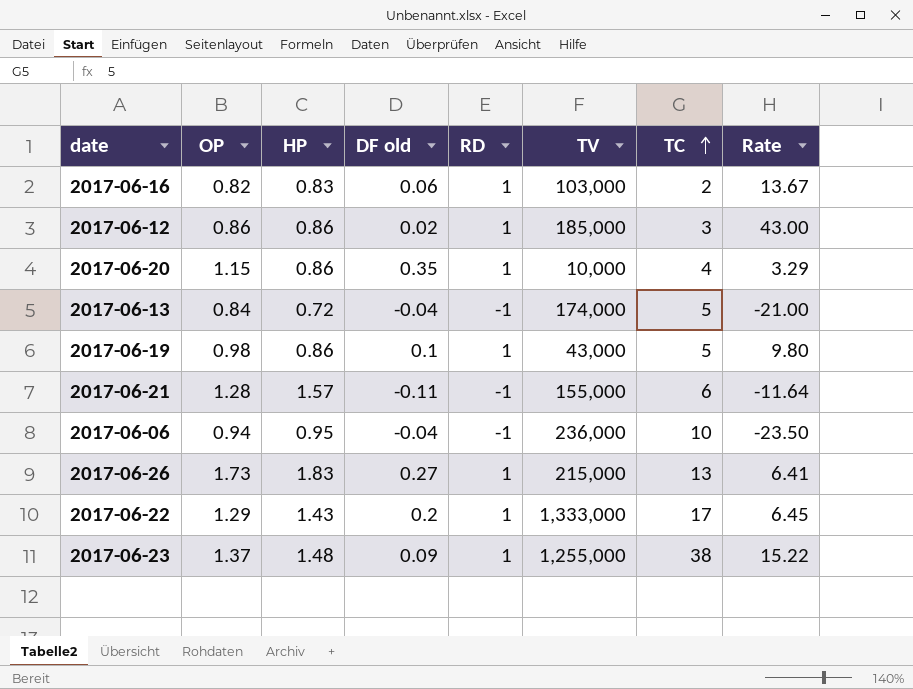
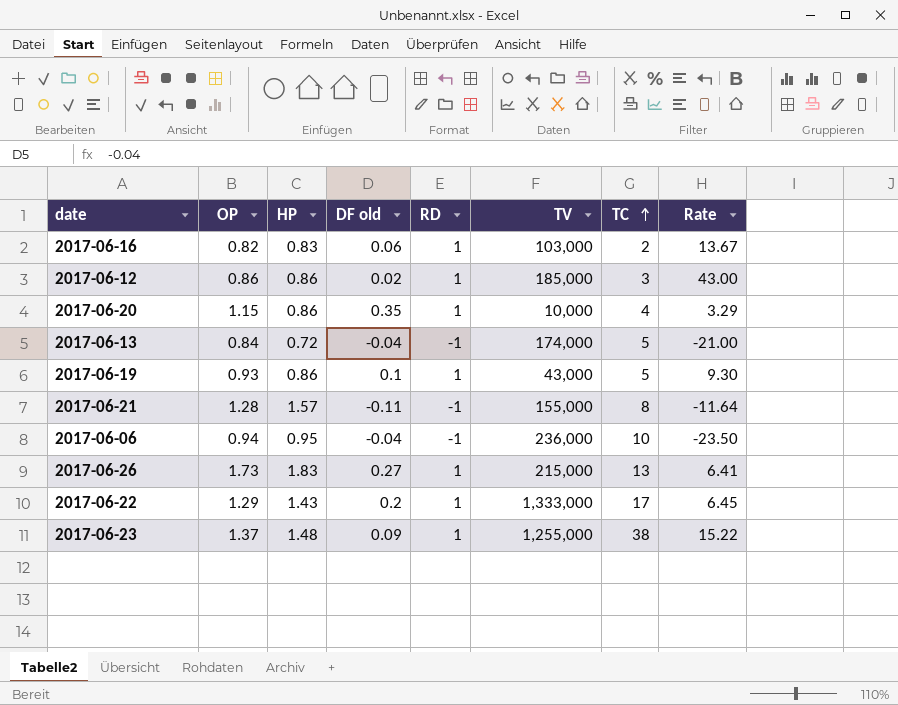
2017-06-19 | OP: 0.98 -> 0.93
2017-06-19 | Rate: 9.80 -> 9.30
2017-06-21 | TC: 6 -> 8

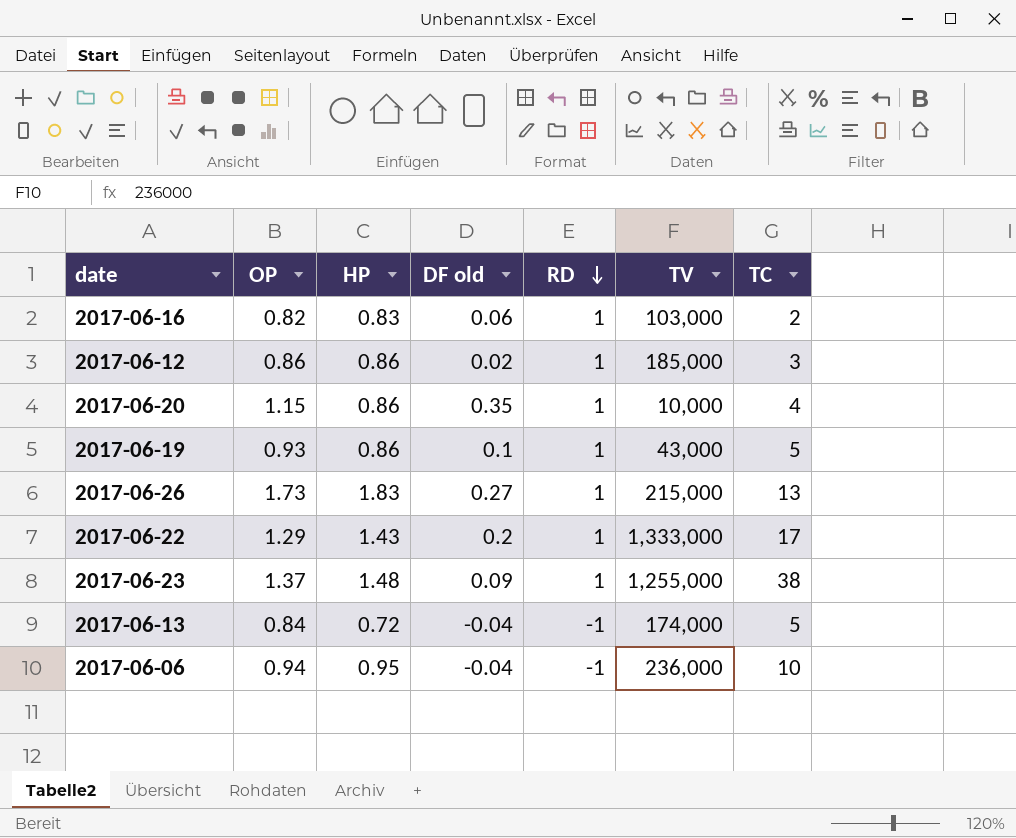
row order: TC ascending -> RD descending
column Rate | formula: [OP] / [DF old] -> none
row 2017-06-21: 1.28 | 1.57 | -0.11 | -1 | 155,000 | 8 | -11.64 -> none

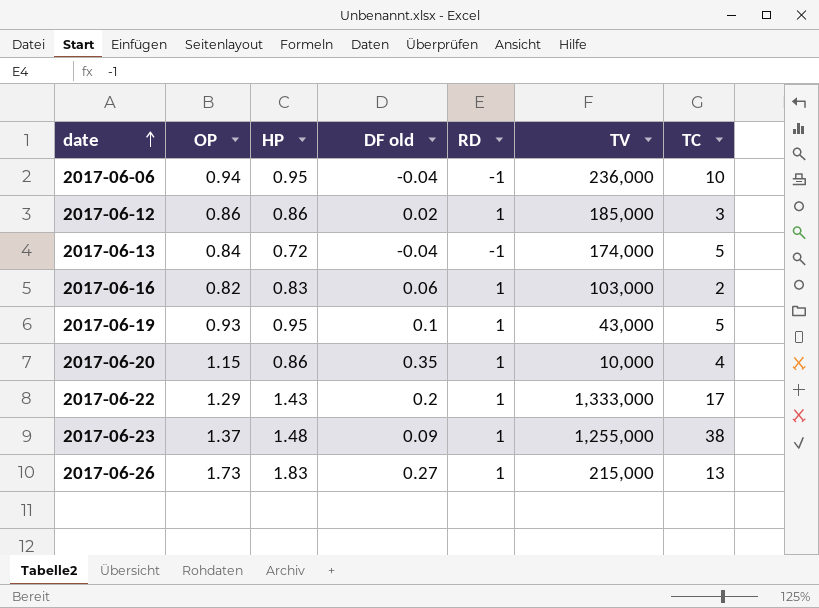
row order: RD descending -> date ascending
2017-06-19 | HP: 0.86 -> 0.95

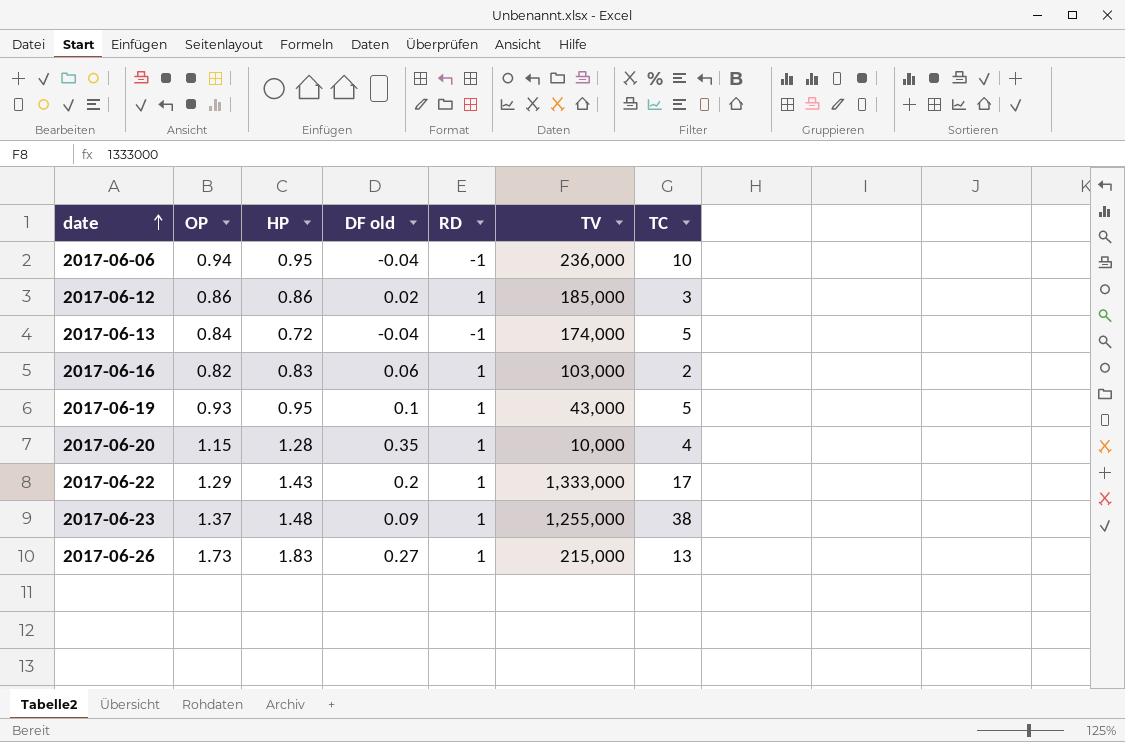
2017-06-20 | HP: 0.86 -> 1.28

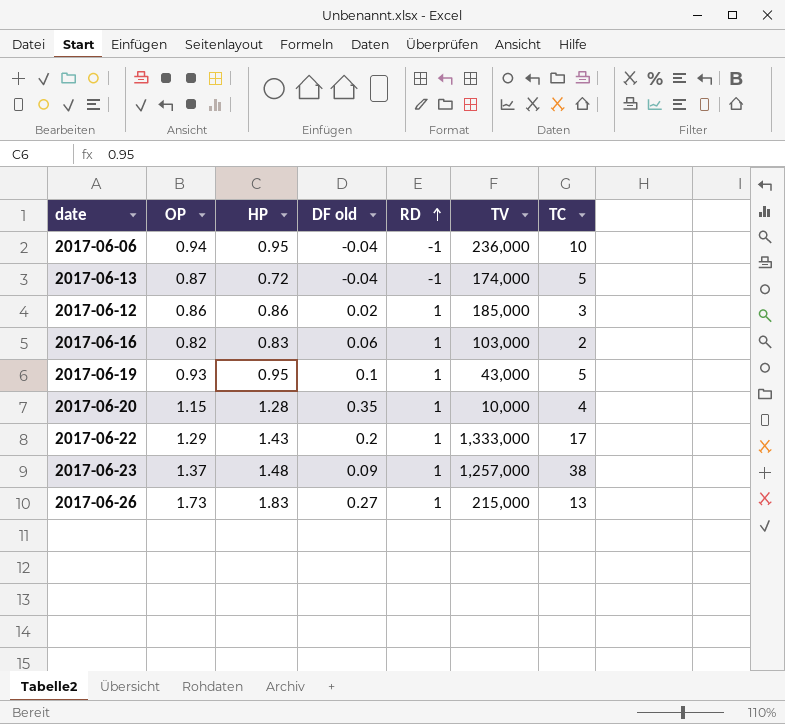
row order: date ascending -> RD ascending
2017-06-13 | OP: 0.84 -> 0.87
2017-06-23 | TV: 1,255,000 -> 1,257,000

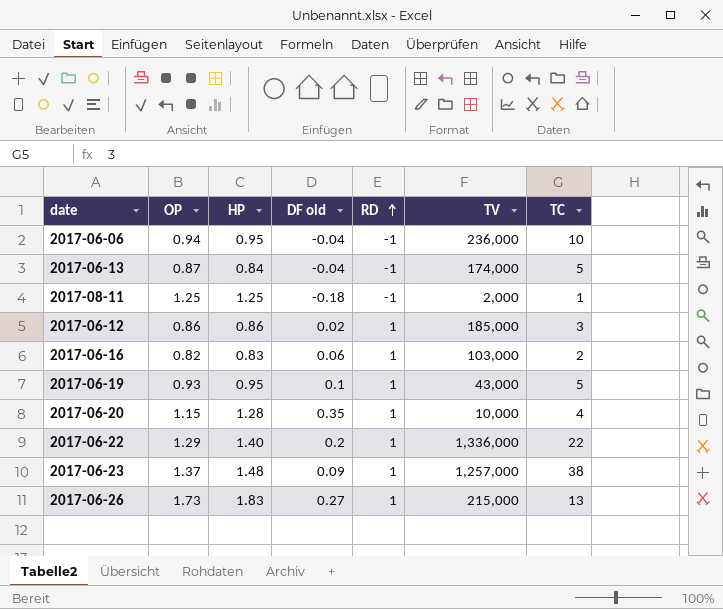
2017-06-13 | HP: 0.72 -> 0.84
row 2017-08-11: none -> 1.25 | 1.25 | -0.18 | -1 | 2,000 | 1
2017-06-22 | HP: 1.43 -> 1.40
2017-06-22 | TV: 1,333,000 -> 1,336,000
2017-06-22 | TC: 17 -> 22

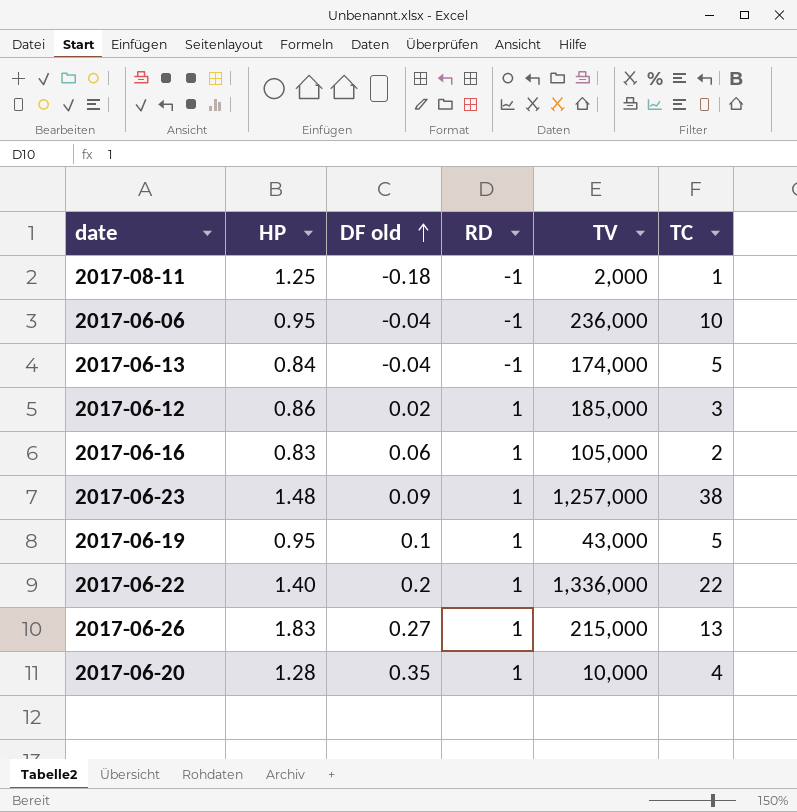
row order: RD ascending -> DF old ascending
column OP | position: 2 -> none
2017-06-16 | TV: 103,000 -> 105,000

